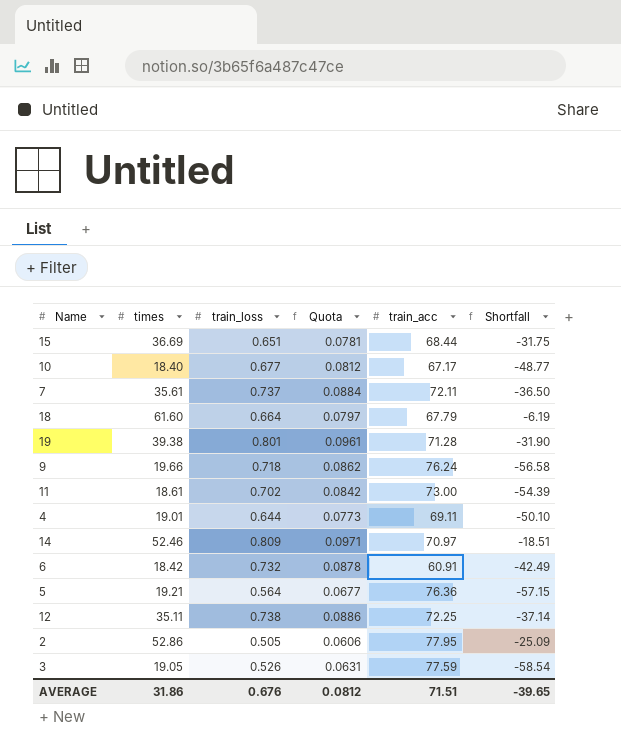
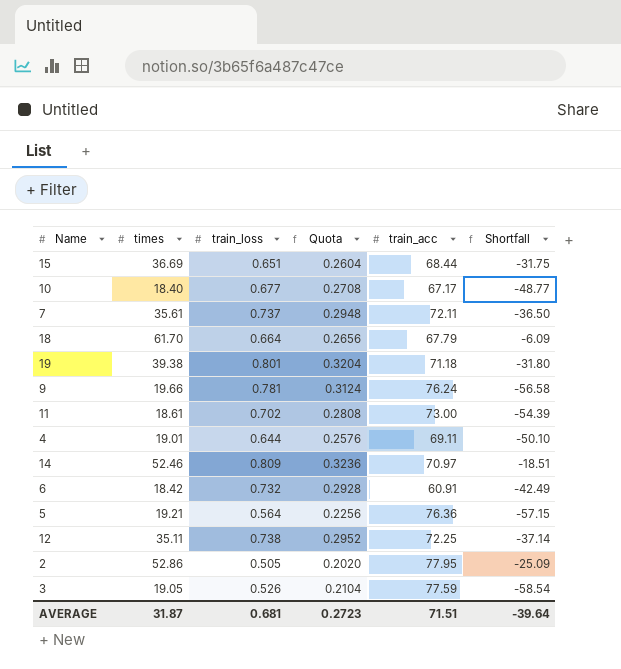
column Quota | formula: [train_loss] * 0.12 -> [train_loss] * 0.4
18 | times: 61.60 -> 61.70
18 | Shortfall: -6.19 -> -6.09
19 | train_acc: 71.28 -> 71.18
19 | Shortfall: -31.90 -> -31.80
9 | train_loss: 0.718 -> 0.781
AVERAGE | times: 31.86 -> 31.87
AVERAGE | train_loss: 0.676 -> 0.681
AVERAGE | Quota: 0.0812 -> 0.2723
AVERAGE | Shortfall: -39.65 -> -39.64

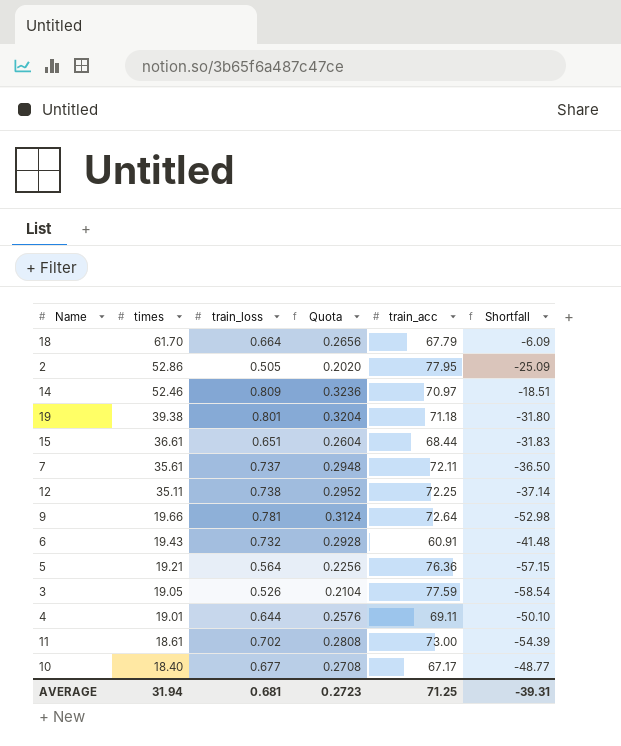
row order: none -> times descending
15 | times: 36.69 -> 36.61
15 | Shortfall: -31.75 -> -31.83
9 | train_acc: 76.24 -> 72.64
9 | Shortfall: -56.58 -> -52.98
6 | times: 18.42 -> 19.43
6 | Shortfall: -42.49 -> -41.48
AVERAGE | times: 31.87 -> 31.94
AVERAGE | train_acc: 71.51 -> 71.25
AVERAGE | Shortfall: -39.64 -> -39.31

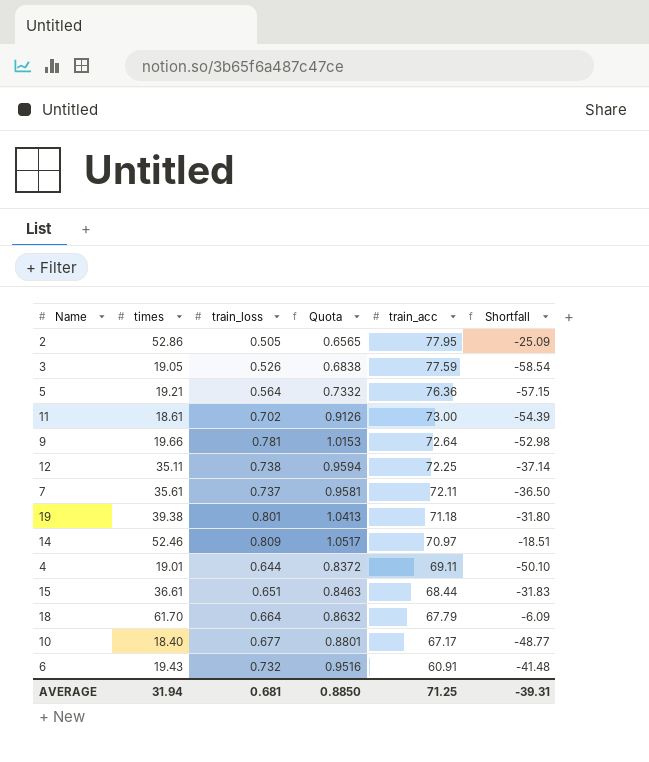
row order: times descending -> train_acc descending
column Quota | formula: [train_loss] * 0.4 -> [train_loss] * 1.3
AVERAGE | Quota: 0.2723 -> 0.8850

